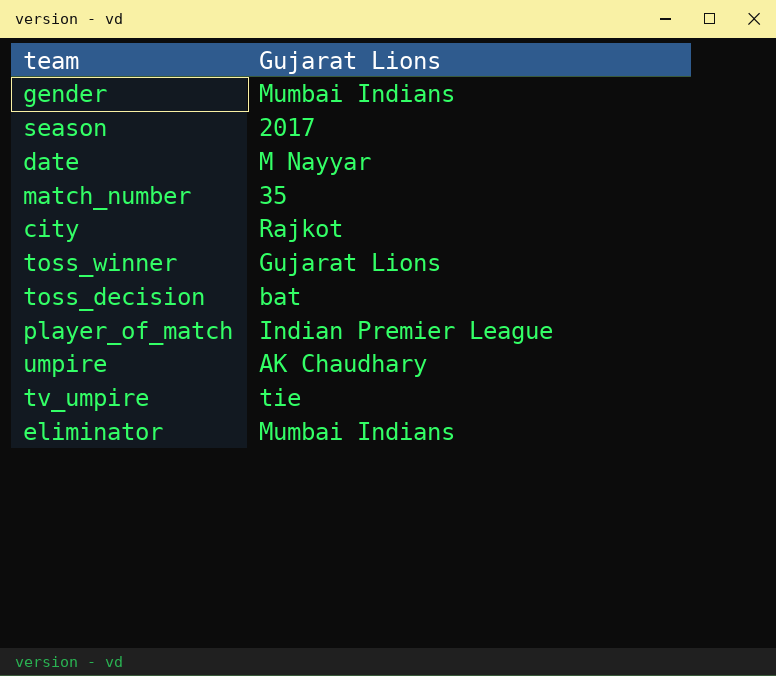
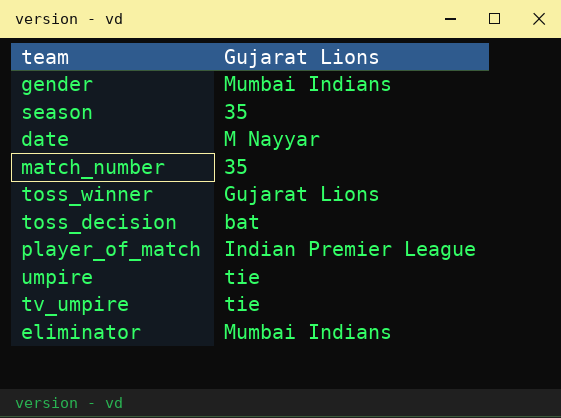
row city: Rajkot -> none
season | Gujarat Lions: 2017 -> 35
umpire | Gujarat Lions: AK Chaudhary -> tie

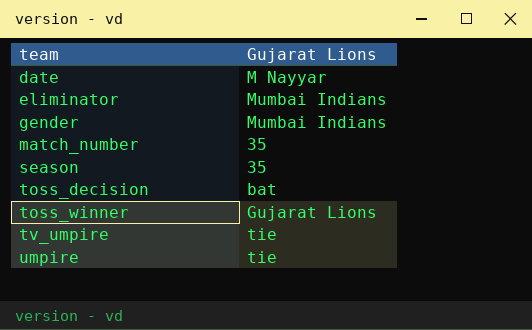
row order: none -> team ascending
row player_of_match: Indian Premier League -> none

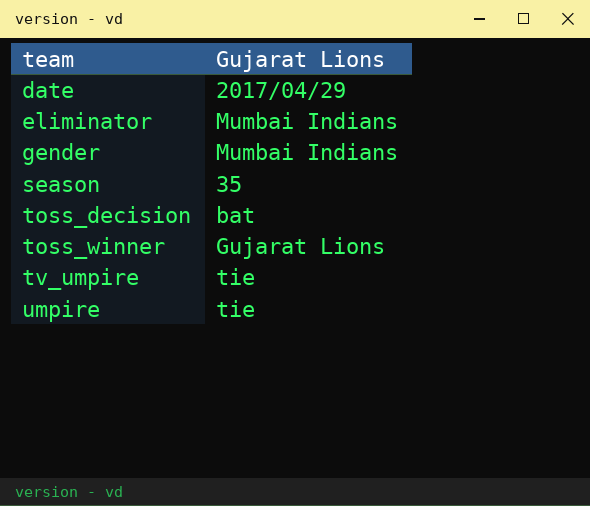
row match_number: 35 -> none
date | Gujarat Lions: M Nayyar -> 2017/04/29

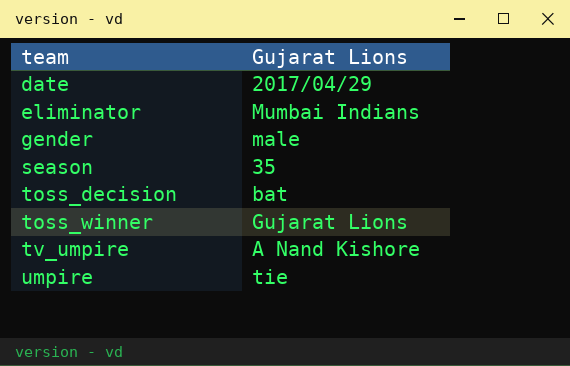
gender | Gujarat Lions: Mumbai Indians -> male
tv_umpire | Gujarat Lions: tie -> A Nand Kishore

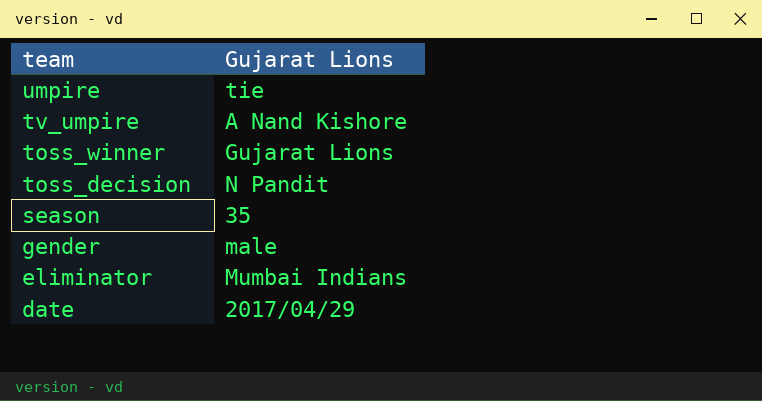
row order: team ascending -> team descending
toss_decision | Gujarat Lions: bat -> N Pandit

